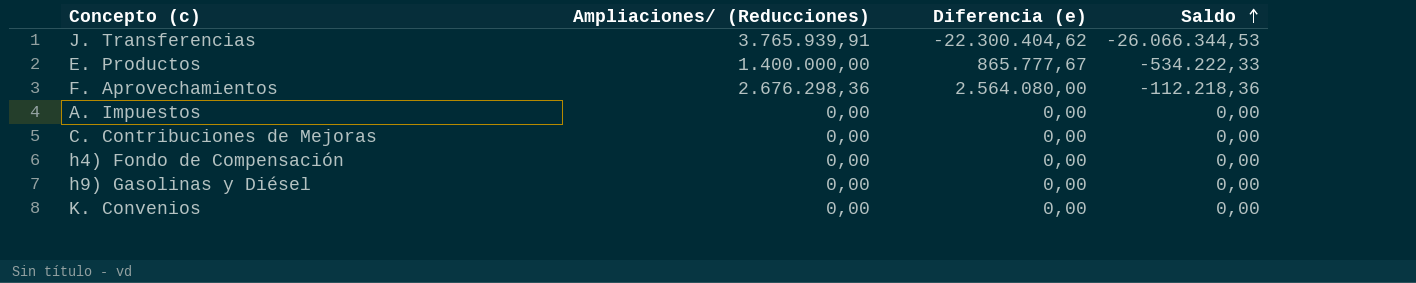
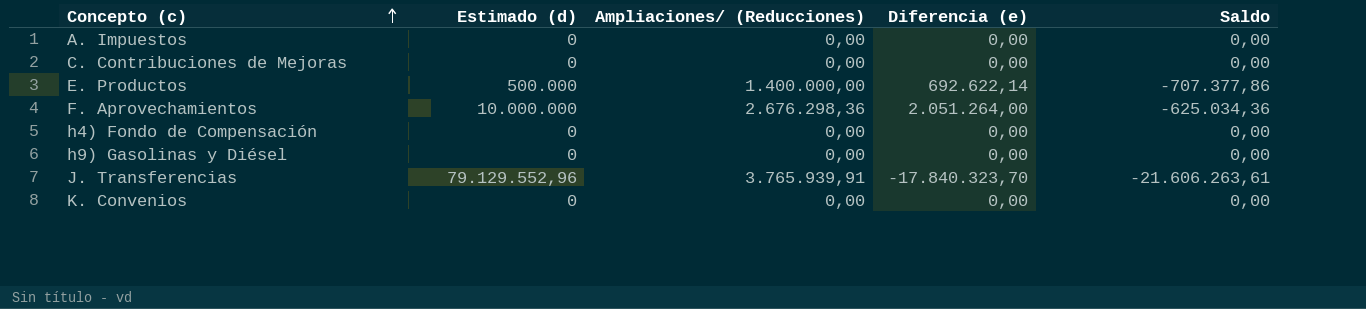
row order: Saldo ascending -> Concepto (c) ascending
column Estimado (d) | position: none -> 2
E. Productos | Diferencia (e): 865.777,67 -> 692.622,14
E. Productos | Saldo: -534.222,33 -> -707.377,86
F. Aprovechamientos | Diferencia (e): 2.564.080,00 -> 2.051.264,00
F. Aprovechamientos | Saldo: -112.218,36 -> -625.034,36
J. Transferencias | Diferencia (e): -22.300.404,62 -> -17.840.323,70
J. Transferencias | Saldo: -26.066.344,53 -> -21.606.263,61

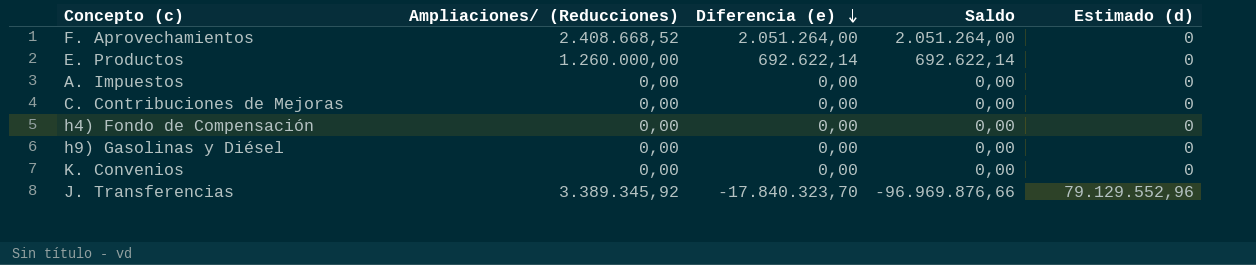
row order: Concepto (c) ascending -> Diferencia (e) descending
column Saldo | formula: [Diferencia (e)] - [Ampliaciones/ (Reducciones)] -> [Diferencia (e)] - [Estimado (d)]
column Estimado (d) | position: 2 -> 5
F. Aprovechamientos | Ampliaciones/ (Reducciones): 2.676.298,36 -> 2.408.668,52
F. Aprovechamientos | Estimado (d): 10.000.000 -> 0
E. Productos | Ampliaciones/ (Reducciones): 1.400.000,00 -> 1.260.000,00
E. Productos | Estimado (d): 500.000 -> 0
J. Transferencias | Ampliaciones/ (Reducciones): 3.765.939,91 -> 3.389.345,92

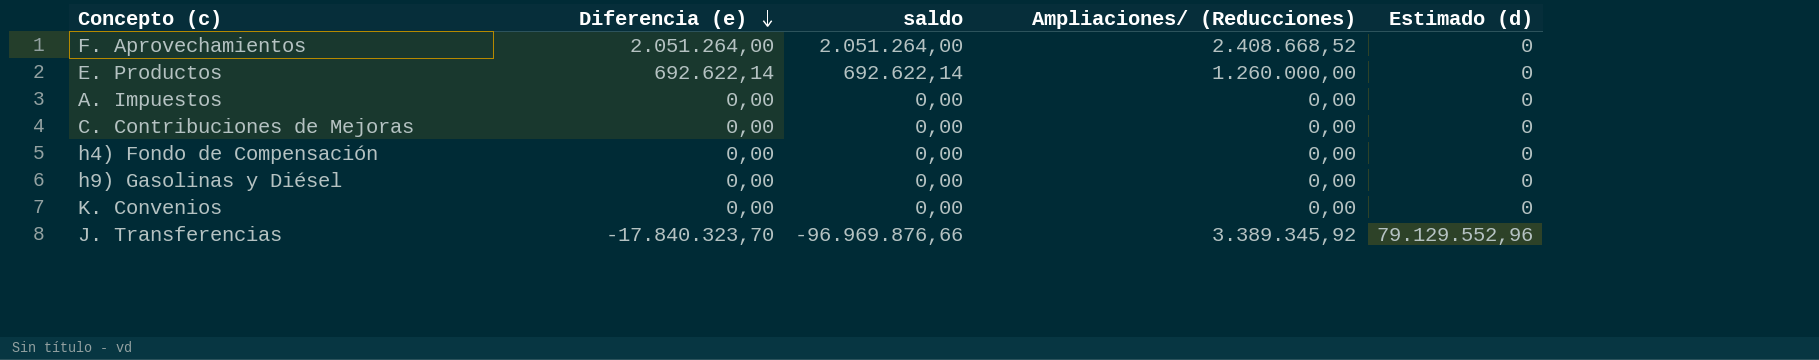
column name: Saldo -> saldo
column Ampliaciones/ (Reducciones) | position: 2 -> 4

